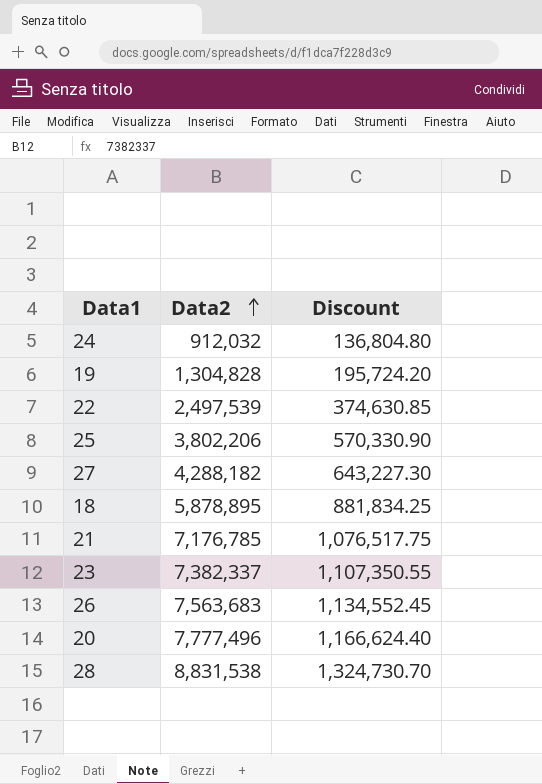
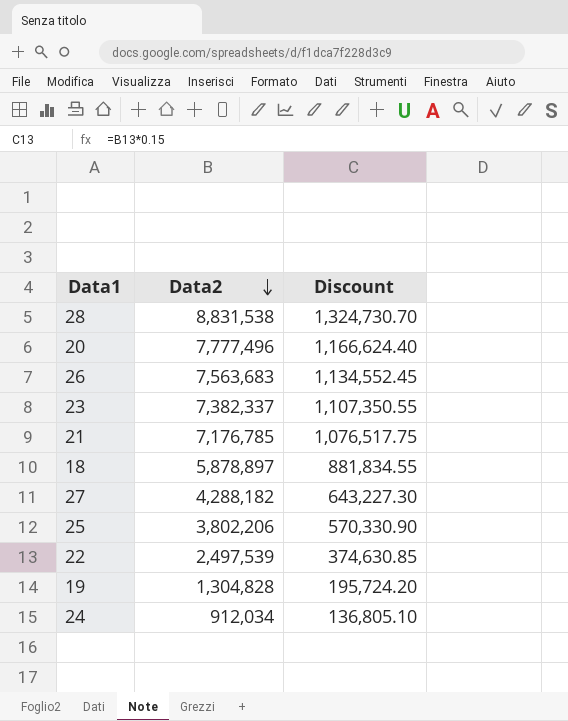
row order: Data2 ascending -> Data2 descending
18 | Data2: 5,878,895 -> 5,878,897
18 | Discount: 881,834.25 -> 881,834.55
24 | Data2: 912,032 -> 912,034
24 | Discount: 136,804.80 -> 136,805.10

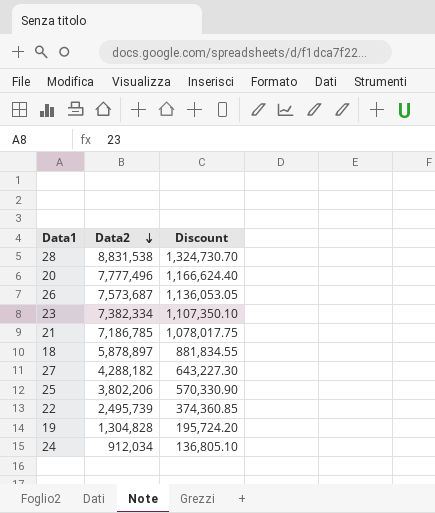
26 | Data2: 7,563,683 -> 7,573,687
26 | Discount: 1,134,552.45 -> 1,136,053.05
23 | Data2: 7,382,337 -> 7,382,334
23 | Discount: 1,107,350.55 -> 1,107,350.10
21 | Data2: 7,176,785 -> 7,186,785
21 | Discount: 1,076,517.75 -> 1,078,017.75
22 | Data2: 2,497,539 -> 2,495,739
22 | Discount: 374,630.85 -> 374,360.85

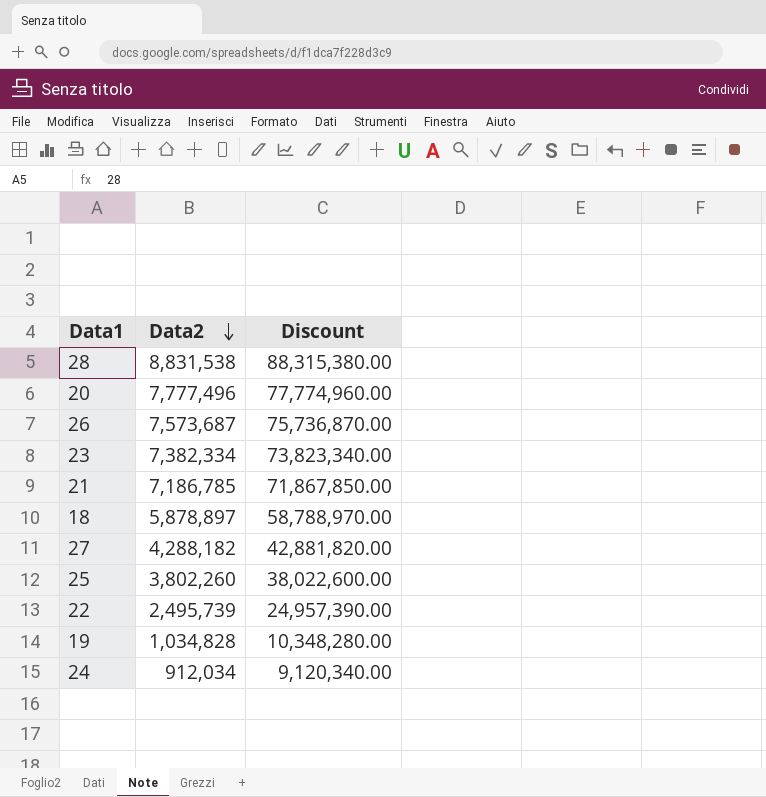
column Discount | formula: [Data2] * 0.15 -> [Data2] * 10
25 | Data2: 3,802,206 -> 3,802,260
19 | Data2: 1,304,828 -> 1,034,828

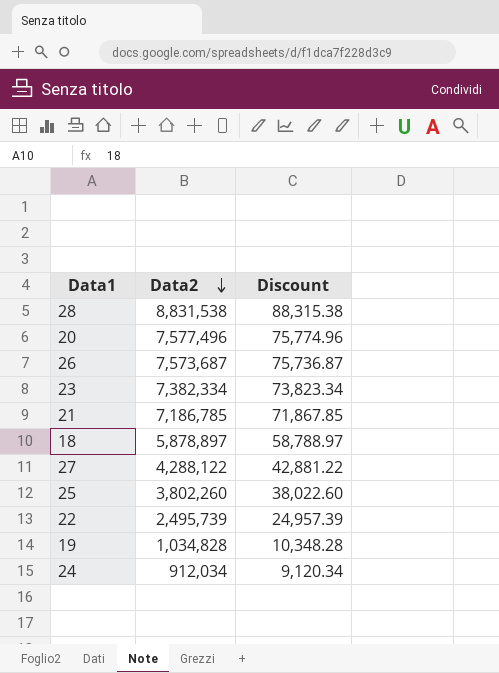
column Discount | formula: [Data2] * 10 -> [Data2] * 0.01
20 | Data2: 7,777,496 -> 7,577,496
27 | Data2: 4,288,182 -> 4,288,122

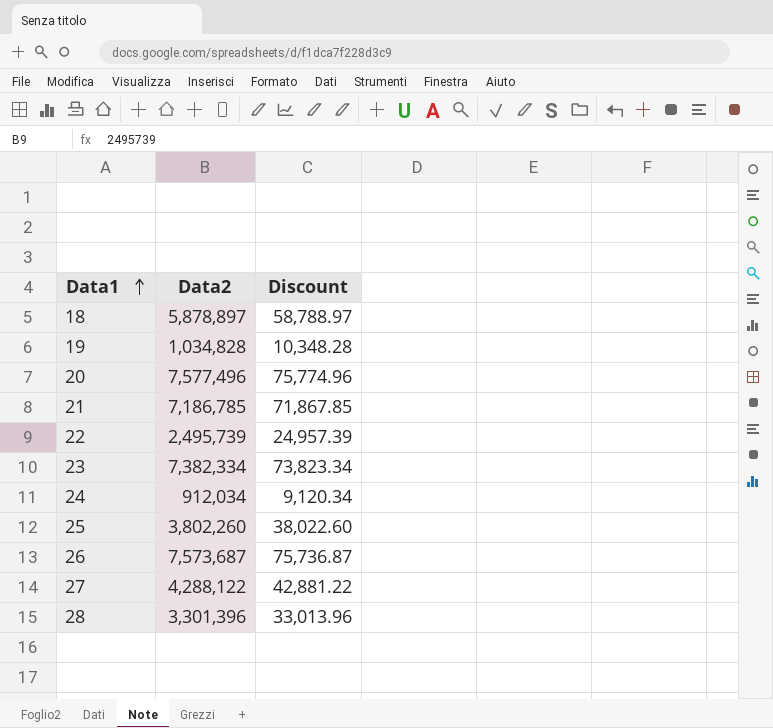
row order: Data2 descending -> Data1 ascending
28 | Data2: 8,831,538 -> 3,301,396
28 | Discount: 88,315.38 -> 33,013.96

